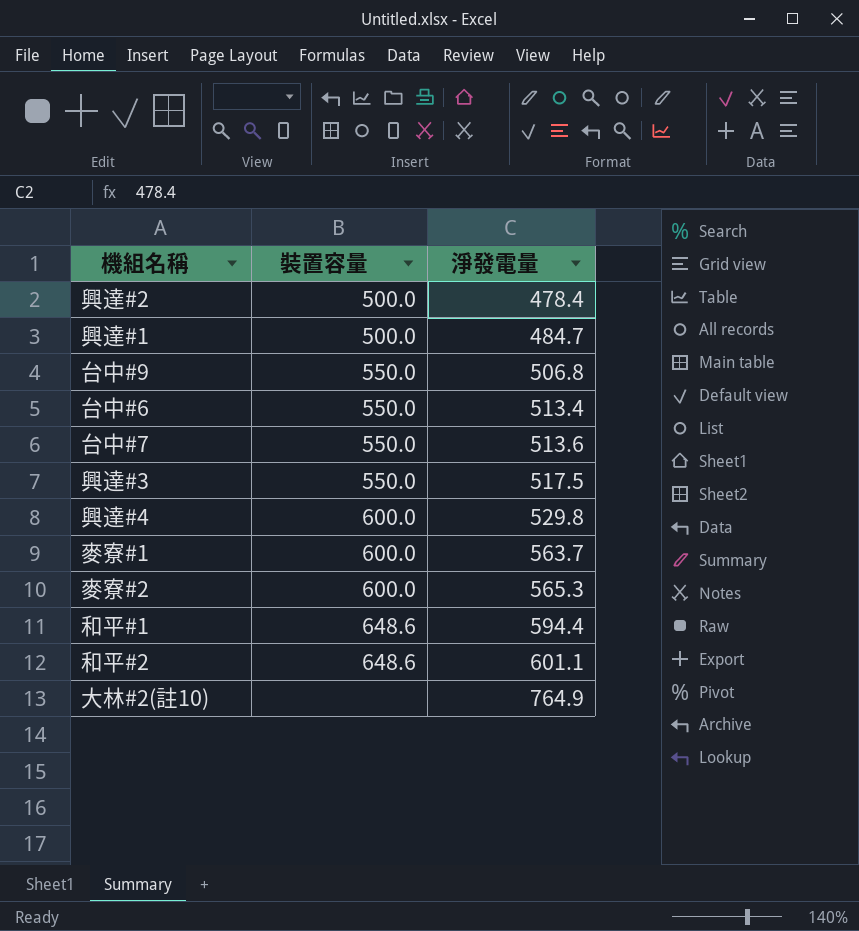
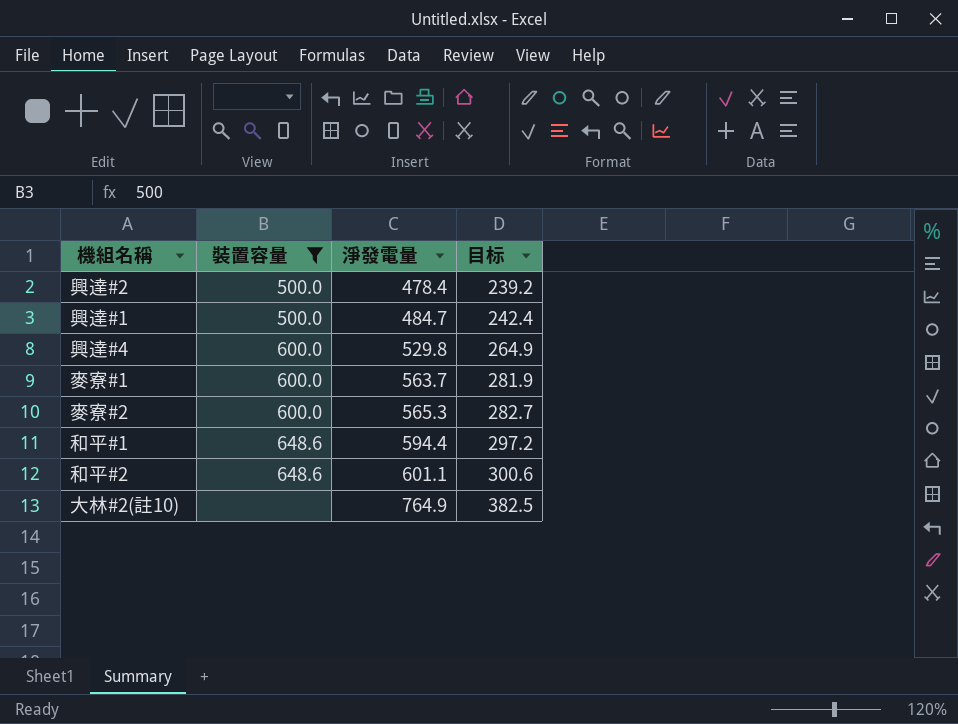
filter: none -> 裝置容量 != 550.0
column 目标 | formula: none -> [淨發電量] * 0.5

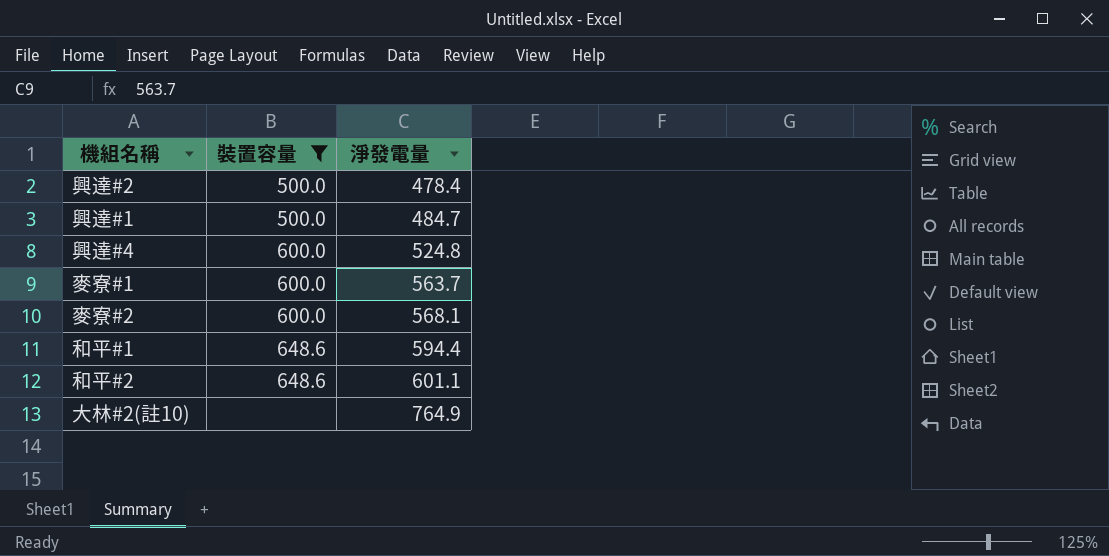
column 目标 | formula: [淨發電量] * 0.5 -> none
興達#4 | 淨發電量: 529.8 -> 524.8
麥寮#2 | 淨發電量: 565.3 -> 568.1

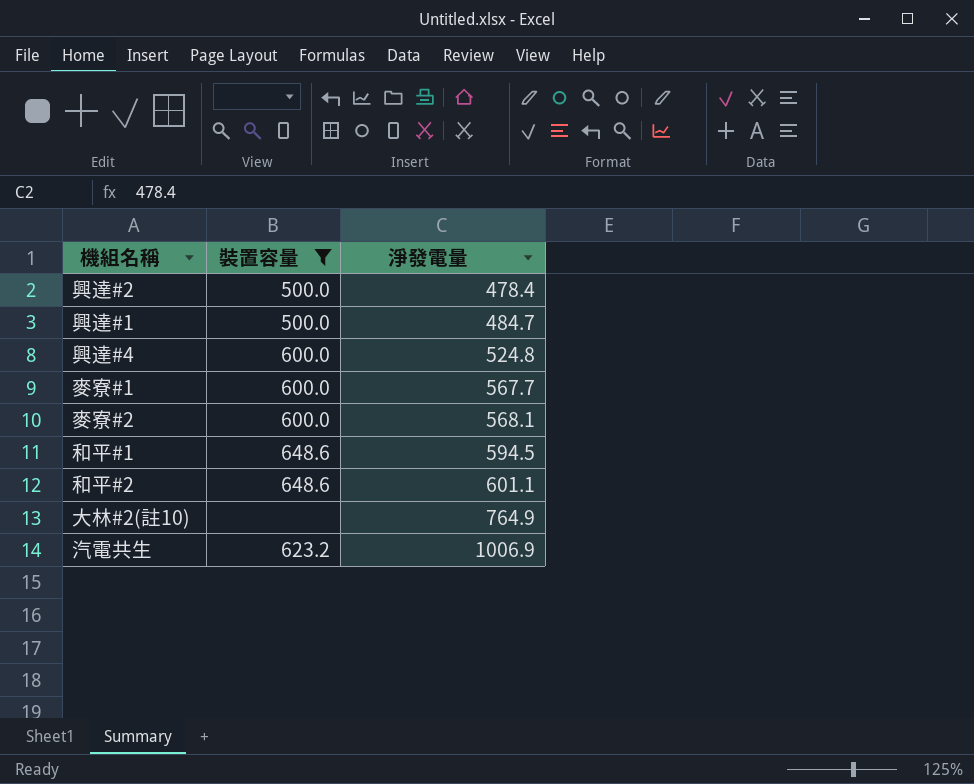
麥寮#1 | 淨發電量: 563.7 -> 567.7
和平#1 | 淨發電量: 594.4 -> 594.5
row 汽電共生: none -> 623.2 | 1006.9

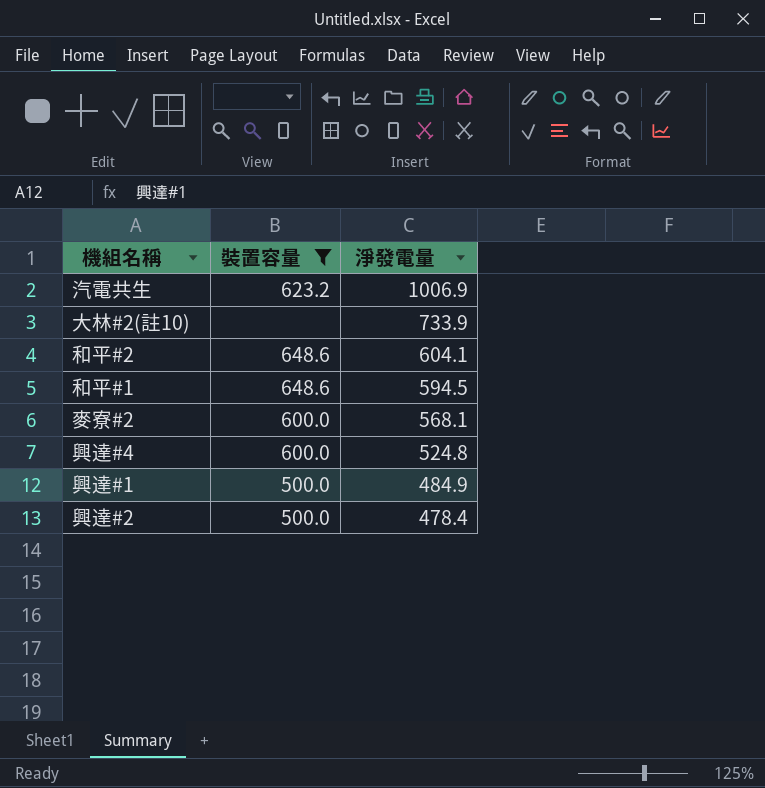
row order: 淨發電量 ascending -> 淨發電量 descending
row 麥寮#1: 600.0 | 567.7 -> none
大林#2(註10) | 淨發電量: 764.9 -> 733.9
和平#2 | 淨發電量: 601.1 -> 604.1
興達#1 | 淨發電量: 484.7 -> 484.9

